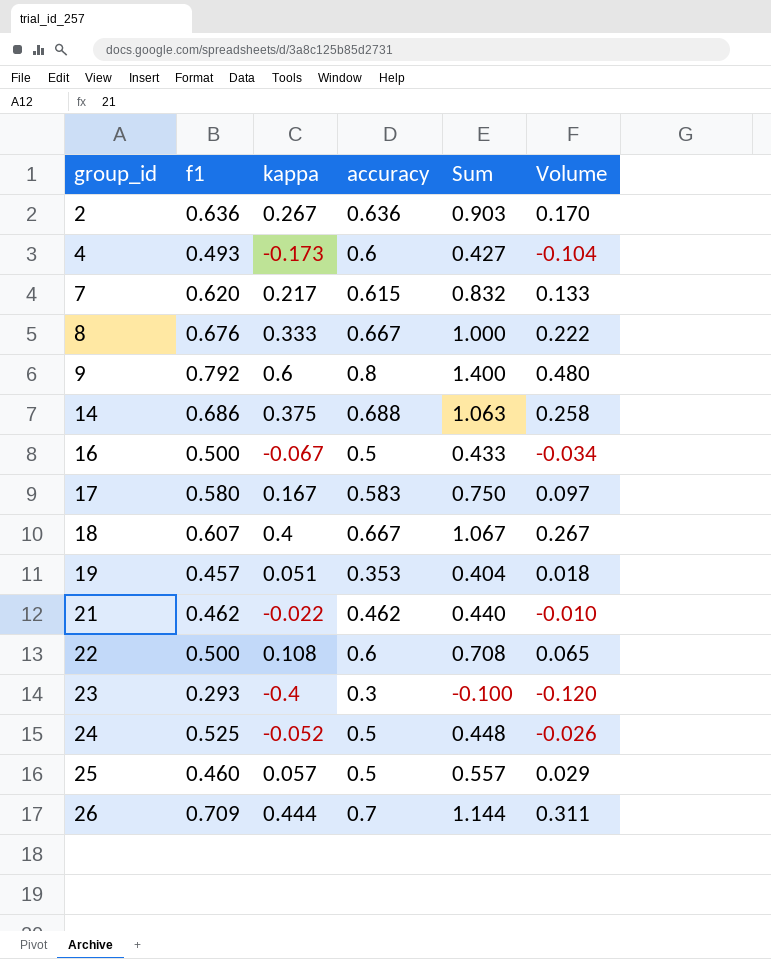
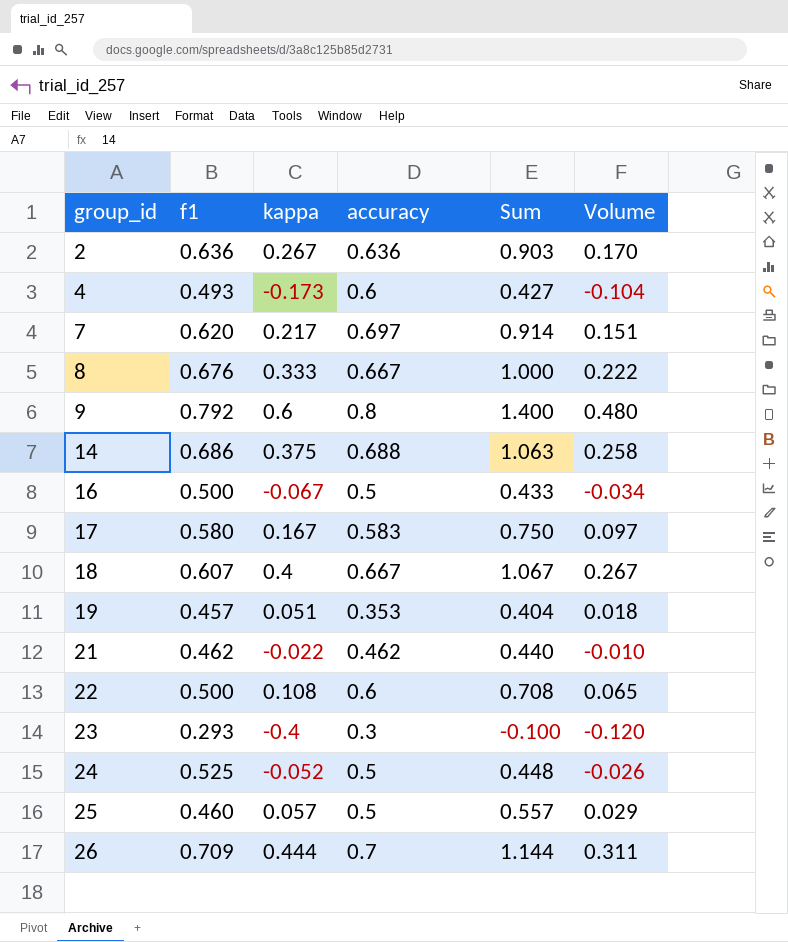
7 | accuracy: 0.615 -> 0.697
7 | Sum: 0.832 -> 0.914
7 | Volume: 0.133 -> 0.151

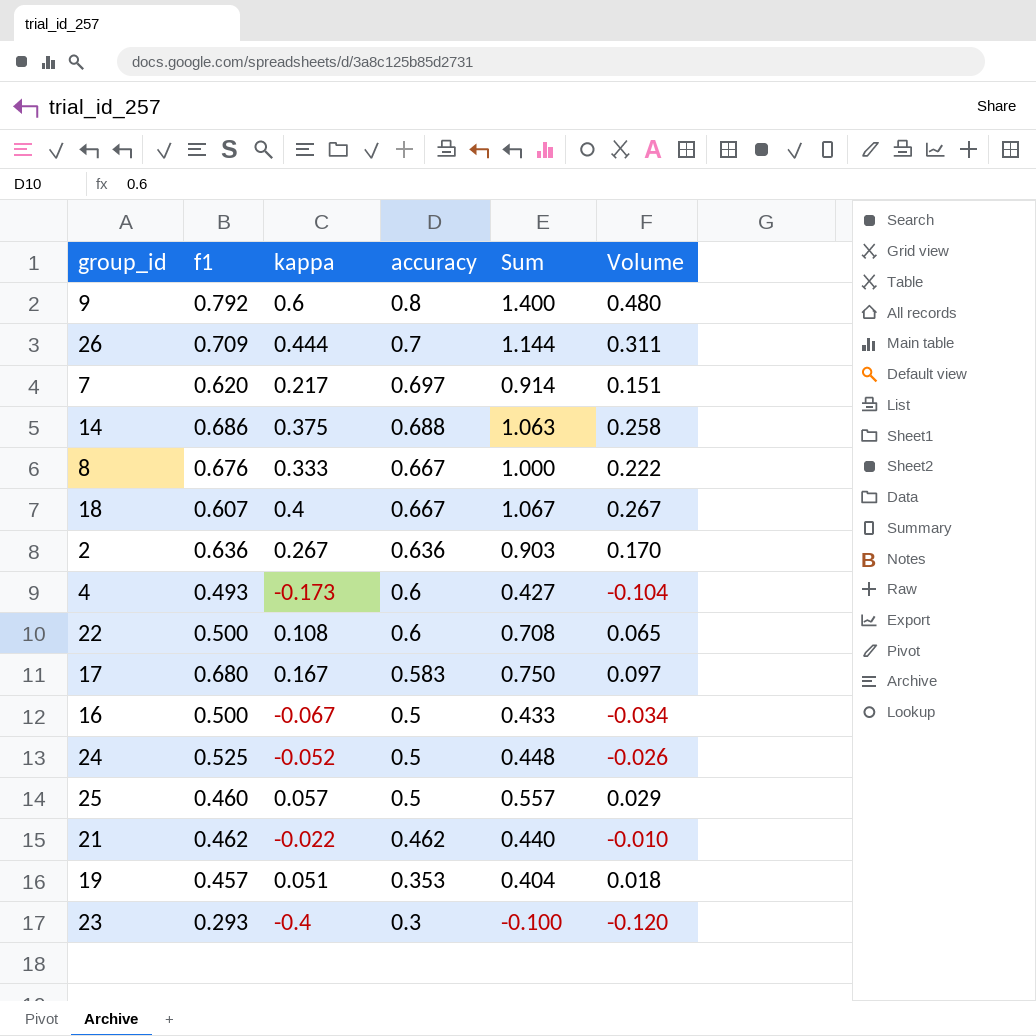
row order: group_id ascending -> accuracy descending
17 | f1: 0.580 -> 0.680

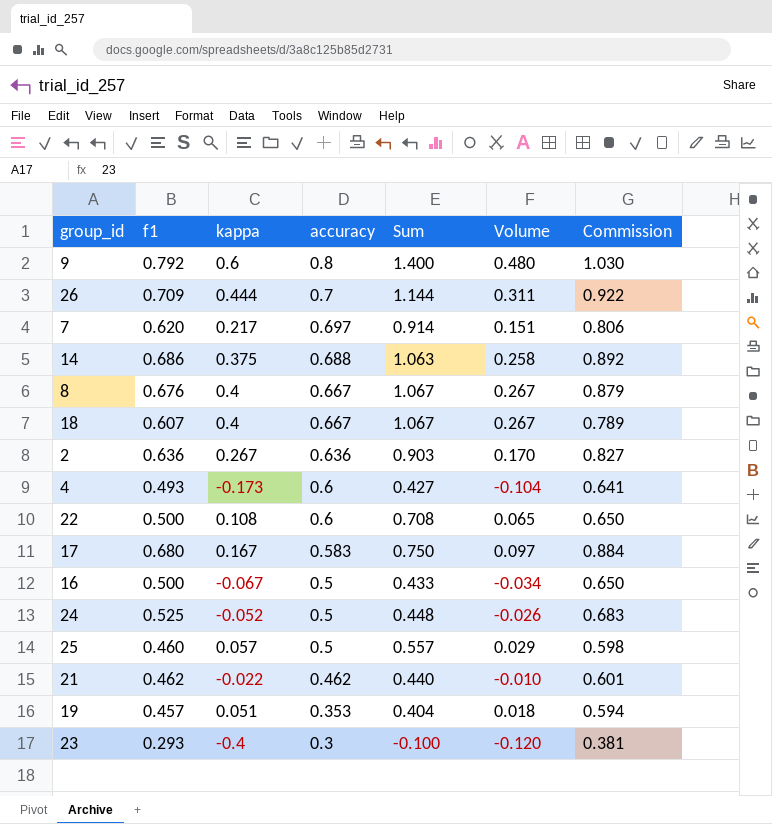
column Commission | formula: none -> [f1] * 1.3
8 | kappa: 0.333 -> 0.4
8 | Sum: 1.000 -> 1.067
8 | Volume: 0.222 -> 0.267

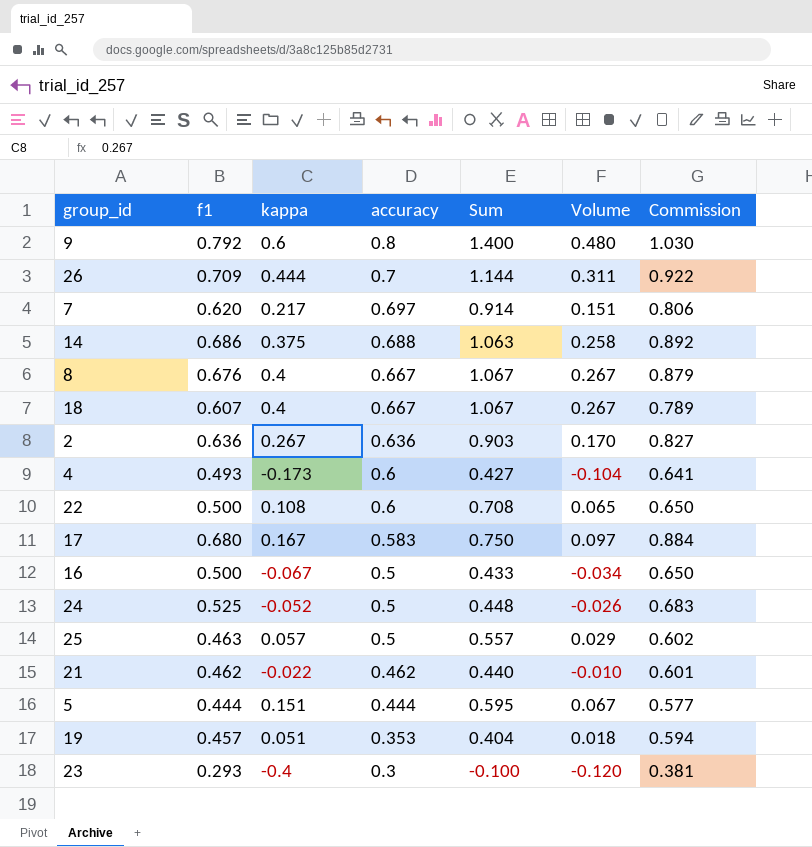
25 | f1: 0.460 -> 0.463
25 | Commission: 0.598 -> 0.602
row 5: none -> 0.444 | 0.151 | 0.444 | 0.595 | 0.067 | 0.577

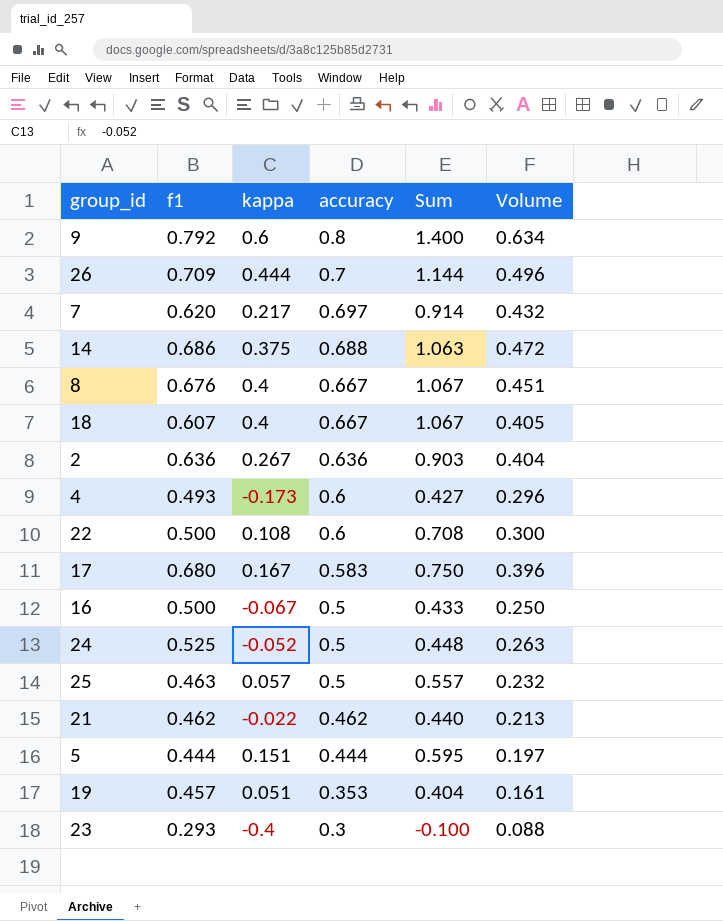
column Commission | formula: [f1] * 1.3 -> none
column Volume | formula: [kappa] * [accuracy] -> [f1] * [accuracy]

